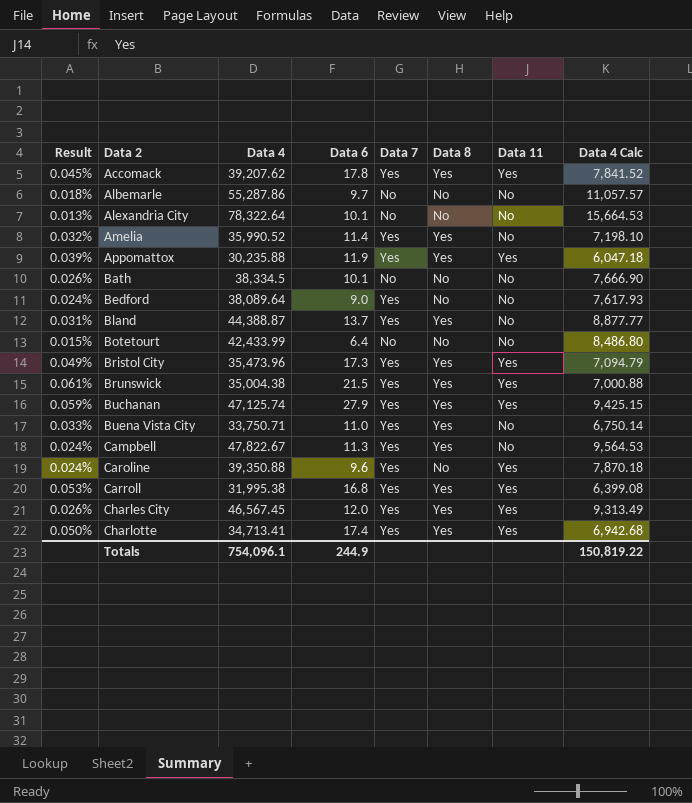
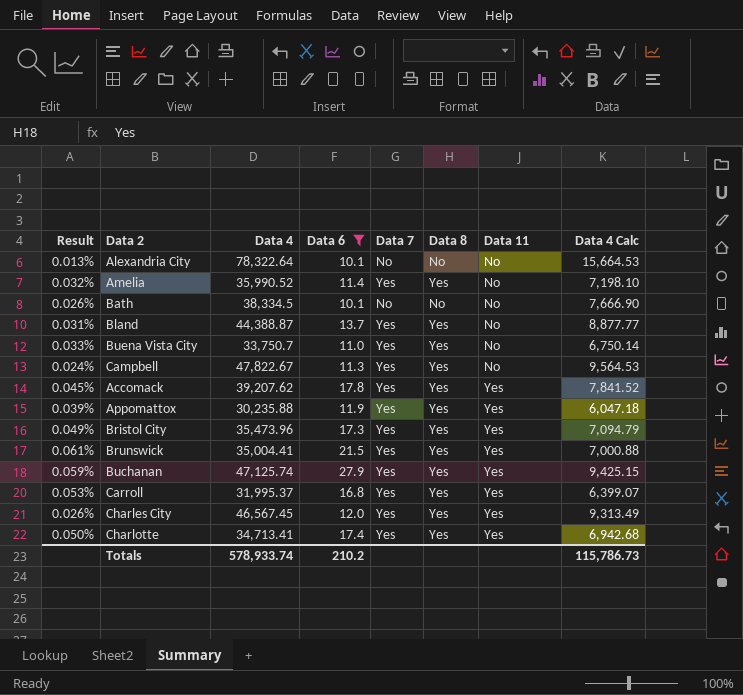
filter: none -> Data 6 >= 10.1
row order: Data 2 ascending -> Data 11 ascending
Buena Vista City | Data 4: 33,750.71 -> 33,750.7
Brunswick | Data 4: 35,004.38 -> 35,004.41
Carroll | Data 4: 31,995.38 -> 31,995.37
Carroll | Data 4 Calc: 6,399.08 -> 6,399.07
Totals | Data 4: 754,096.1 -> 578,933.74
Totals | Data 6: 244.9 -> 210.2
Totals | Data 4 Calc: 150,819.22 -> 115,786.73

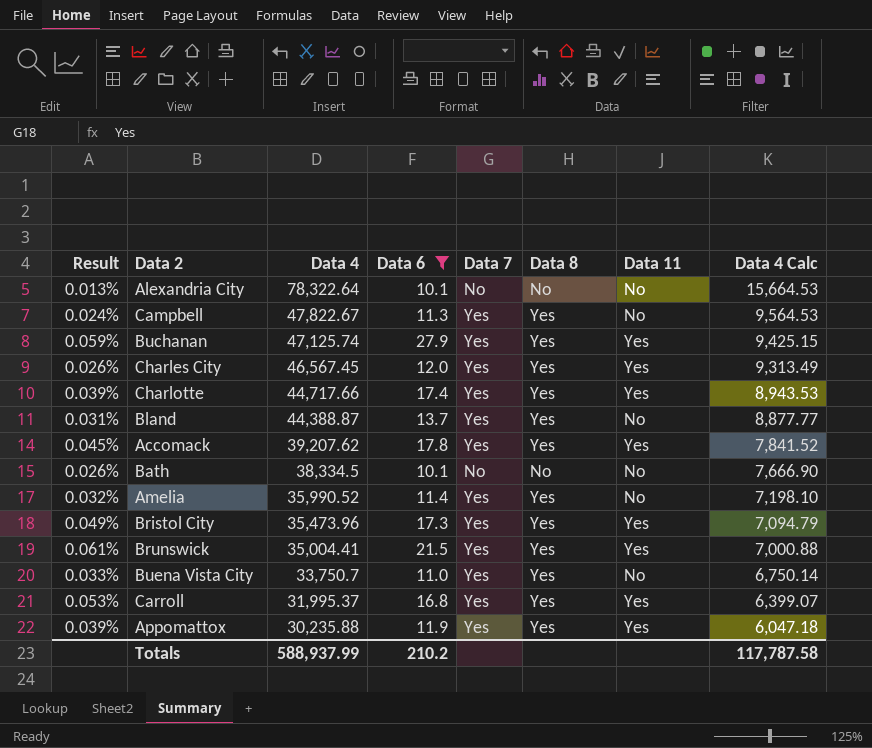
row order: Data 11 ascending -> Data 4 descending
Charlotte | Result: 0.050% -> 0.039%
Charlotte | Data 4: 34,713.41 -> 44,717.66
Charlotte | Data 4 Calc: 6,942.68 -> 8,943.53
Totals | Data 4: 578,933.74 -> 588,937.99
Totals | Data 4 Calc: 115,786.73 -> 117,787.58

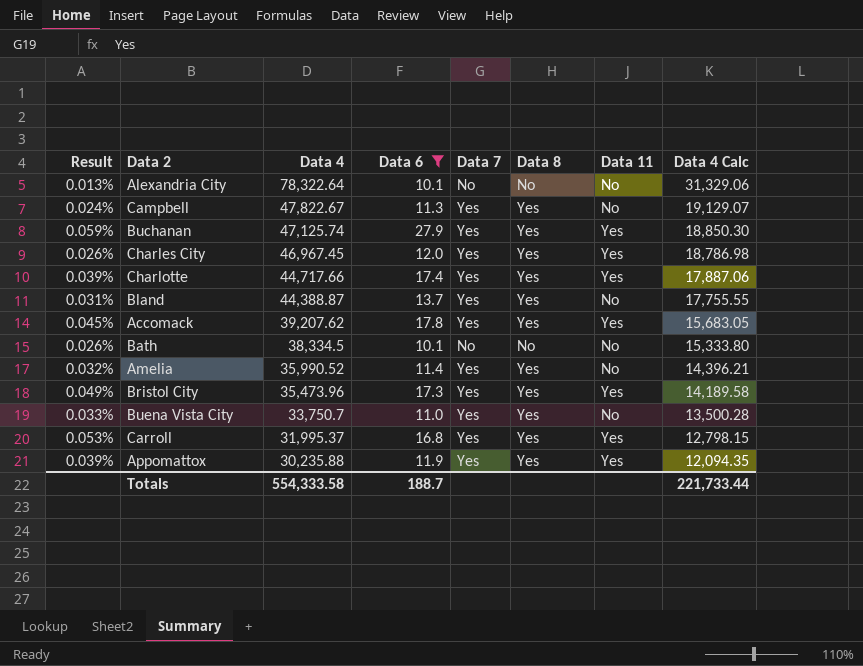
column Data 4 Calc | formula: [Data 4] * 0.2 -> [Data 4] * 0.4
row Brunswick: 0.061% | 35,004.41 | 21.5 | Yes | Yes | Yes | 7,000.88 -> none
Charles City | Data 4: 46,567.45 -> 46,967.45
Totals | Data 4: 588,937.99 -> 554,333.58
Totals | Data 6: 210.2 -> 188.7
Totals | Data 4 Calc: 117,787.58 -> 221,733.44

